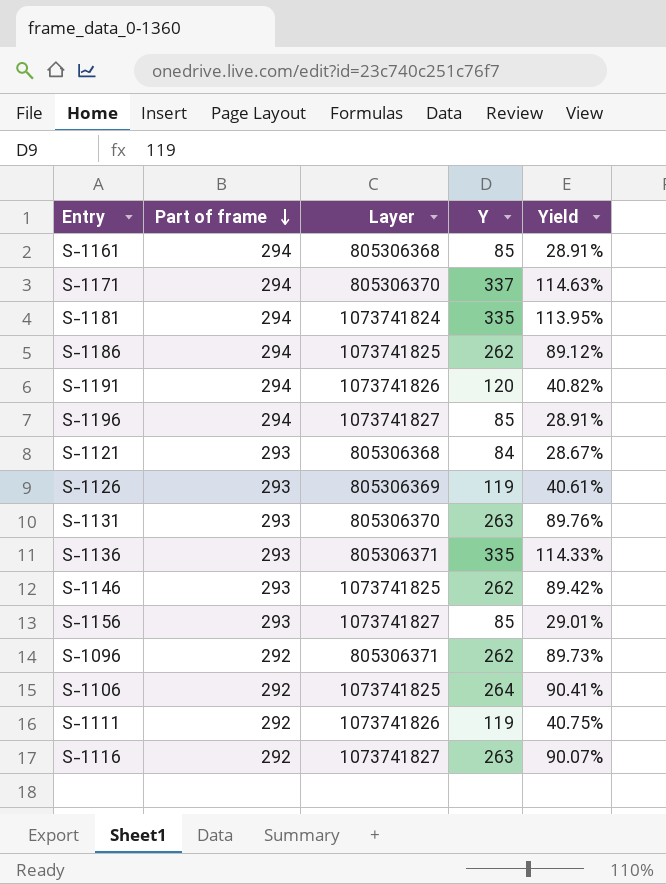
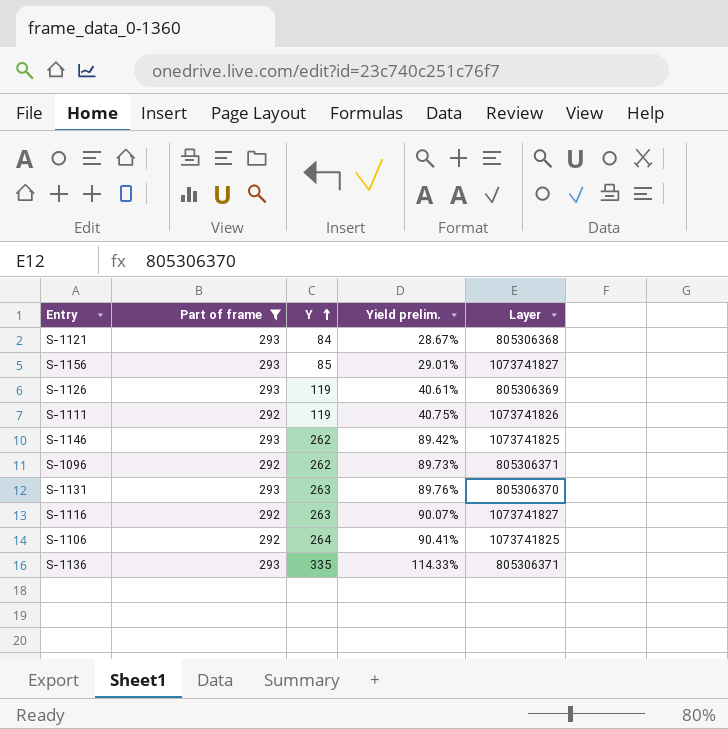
filter: none -> Part of frame != 294
row order: Part of frame descending -> Y ascending
column name: Yield -> Yield prelim.
column Layer | position: 3 -> 5

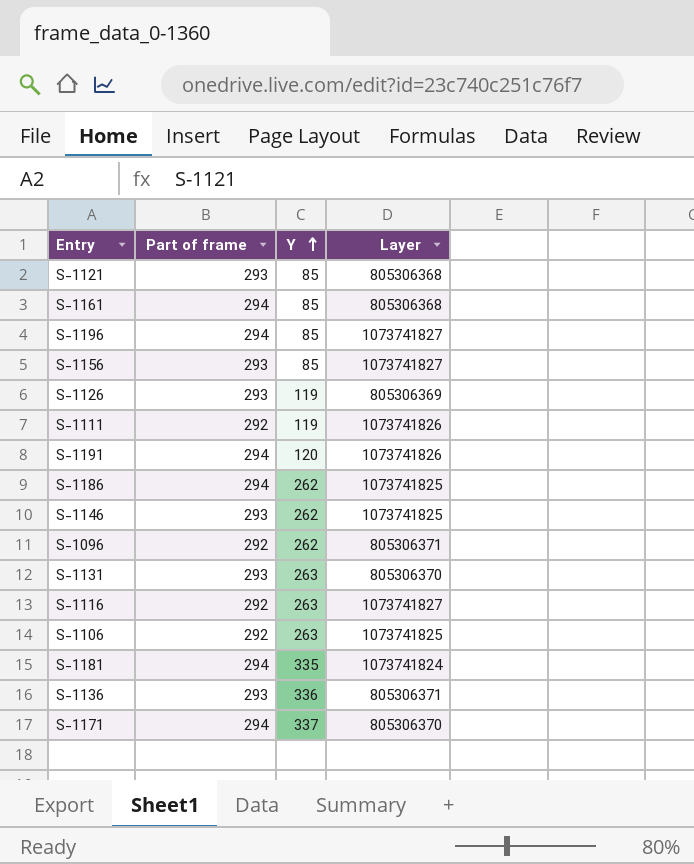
filter: Part of frame != 294 -> none
column Yield prelim. | formula: [Y] / [Part of frame] -> none
S-1121 | Y: 84 -> 85
S-1106 | Y: 264 -> 263
S-1136 | Y: 335 -> 336

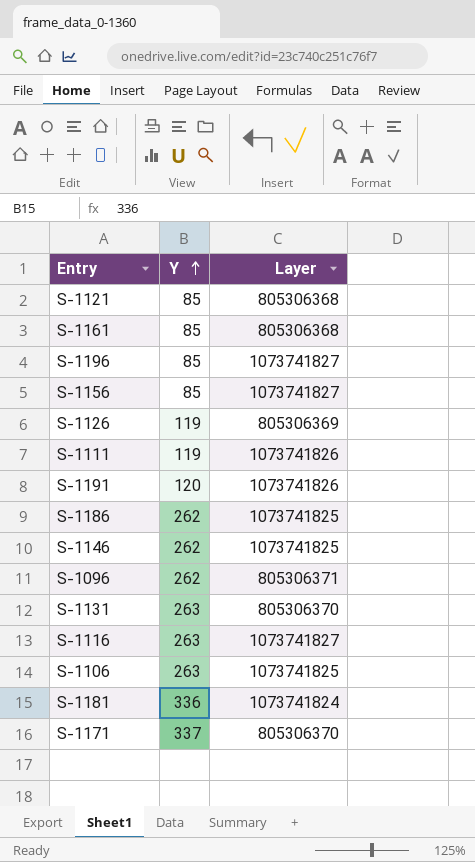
column Part of frame | position: 2 -> none
row S-1136: 293 | 336 | 805306371 -> none
S-1181 | Y: 335 -> 336

